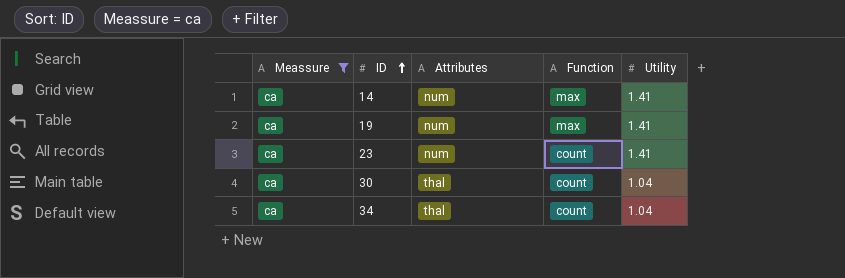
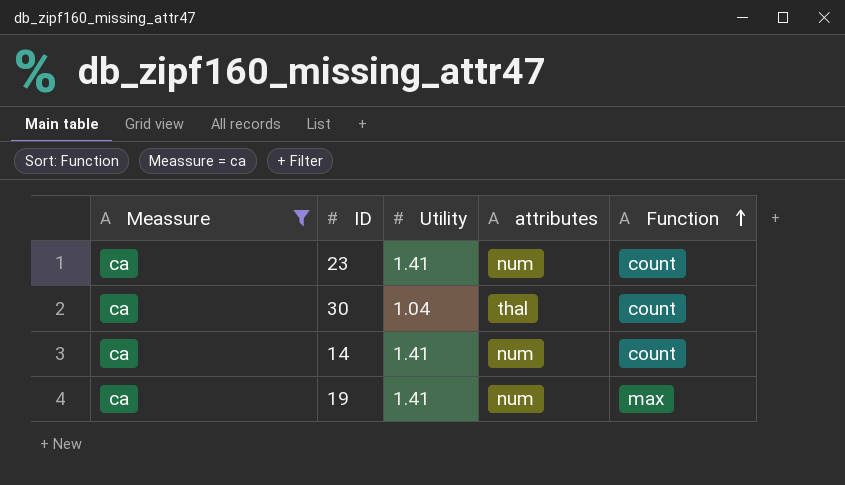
row order: ID ascending -> Function ascending
column Utility | position: 5 -> 3
column name: Attributes -> attributes
row 34: ca | thal | count | 1.04 -> none
14 | Function: max -> count

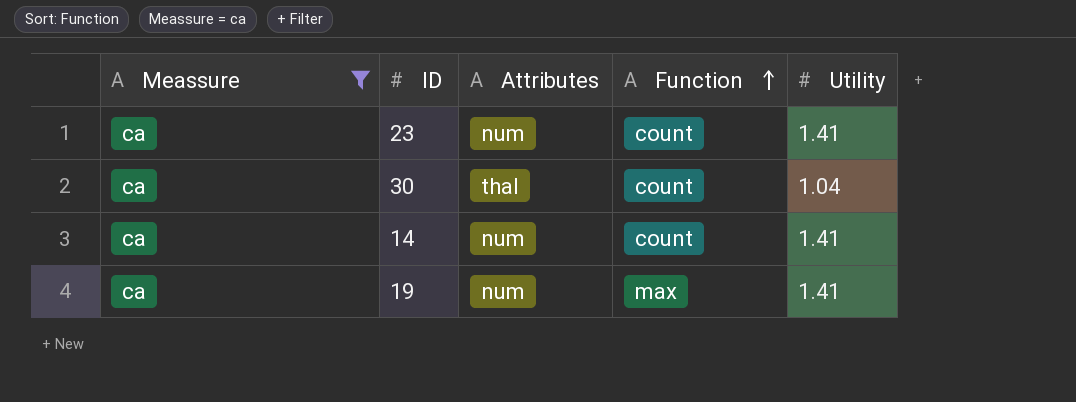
column name: attributes -> Attributes
column Utility | position: 3 -> 5

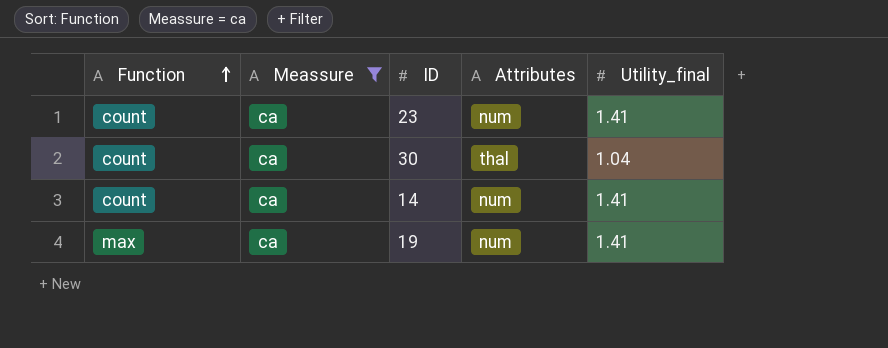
column Function | position: 4 -> 1
column name: Utility -> Utility_final

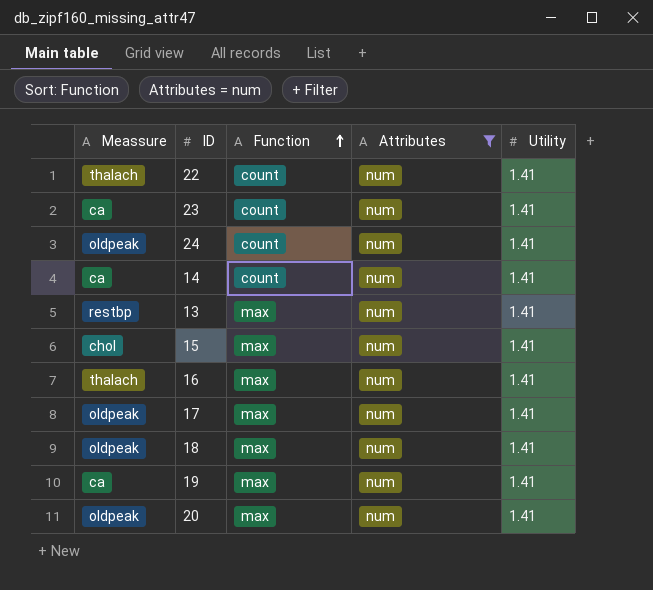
filter: Meassure = ca -> Attributes = num
column Function | position: 1 -> 3
column name: Utility_final -> Utility

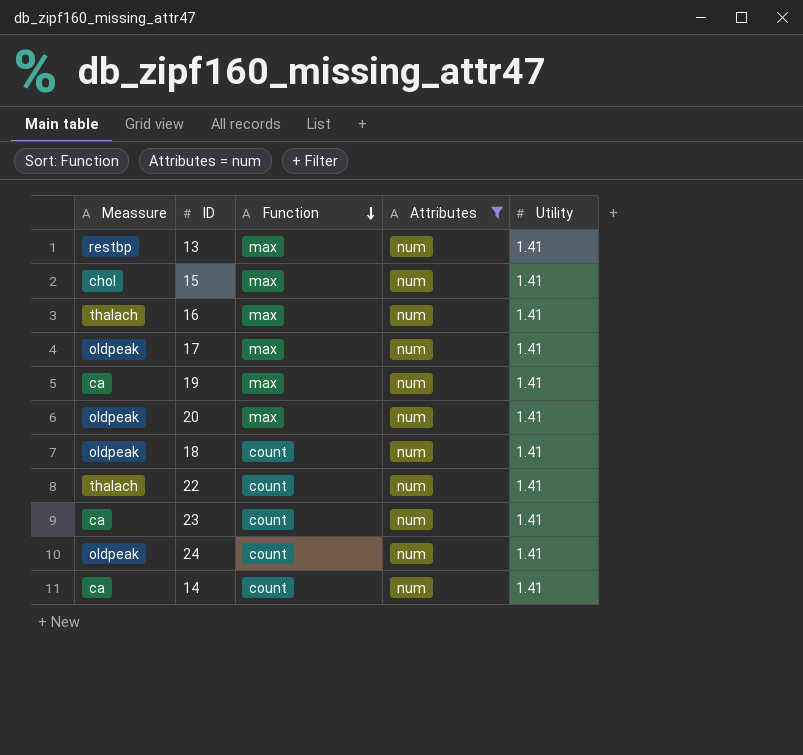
row order: Function ascending -> Function descending
18 | Function: max -> count

